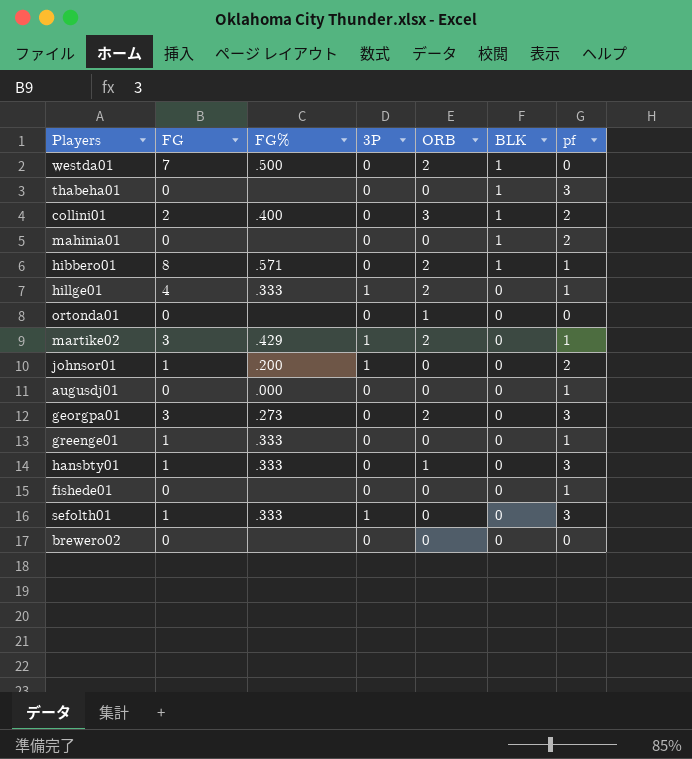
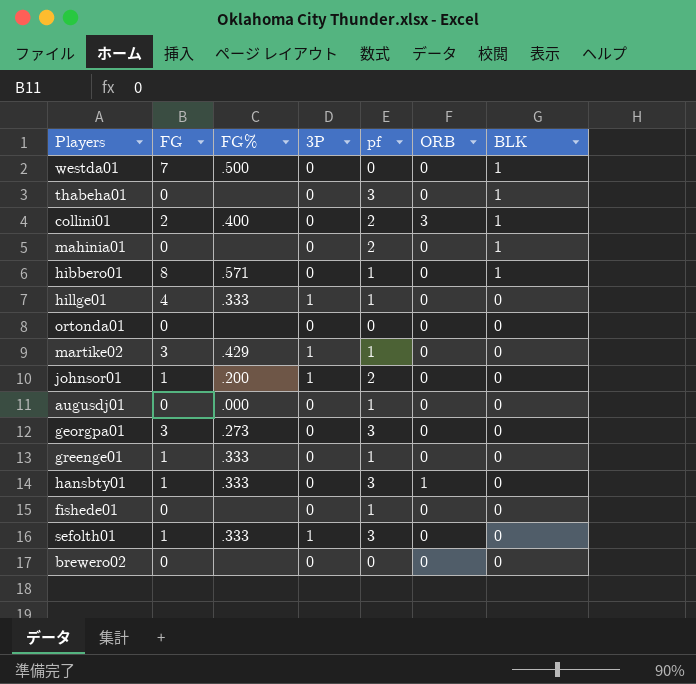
column pf | position: 7 -> 5
westda01 | ORB: 2 -> 0
hibbero01 | ORB: 2 -> 0
hillge01 | ORB: 2 -> 0
ortonda01 | ORB: 1 -> 0
martike02 | ORB: 2 -> 0
georgpa01 | ORB: 2 -> 0

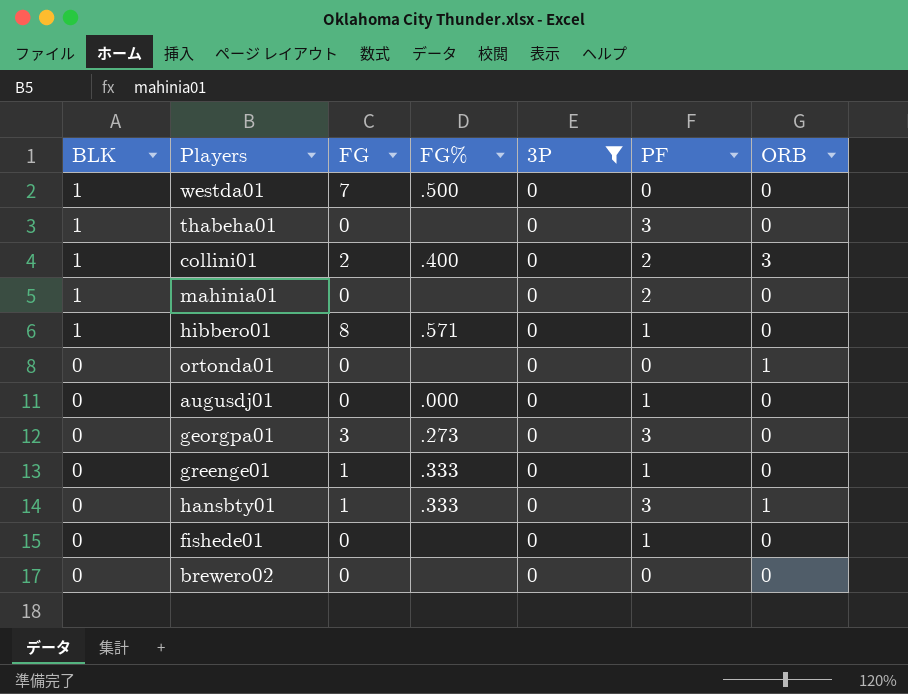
filter: none -> 3P = 0
column BLK | position: 7 -> 1
column name: pf -> PF
ortonda01 | ORB: 0 -> 1

